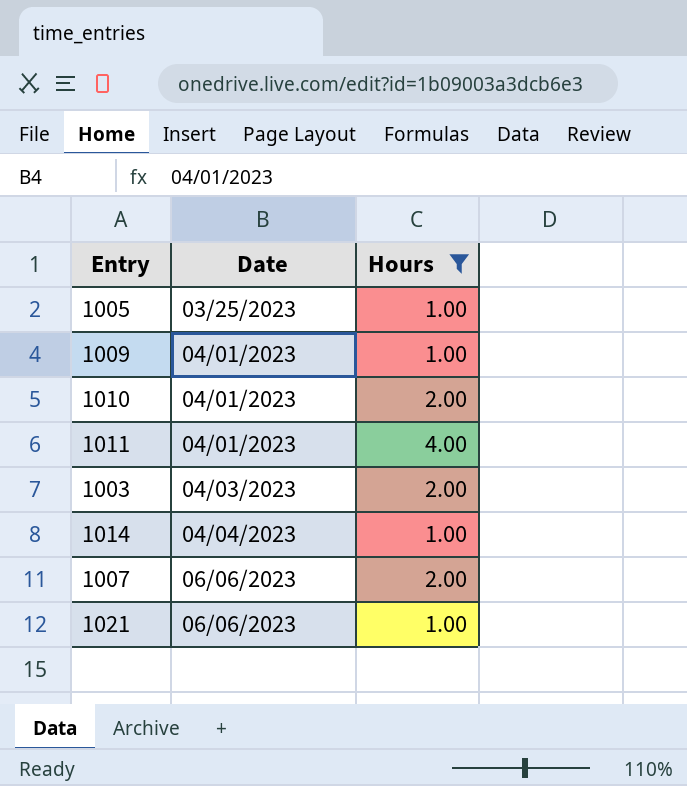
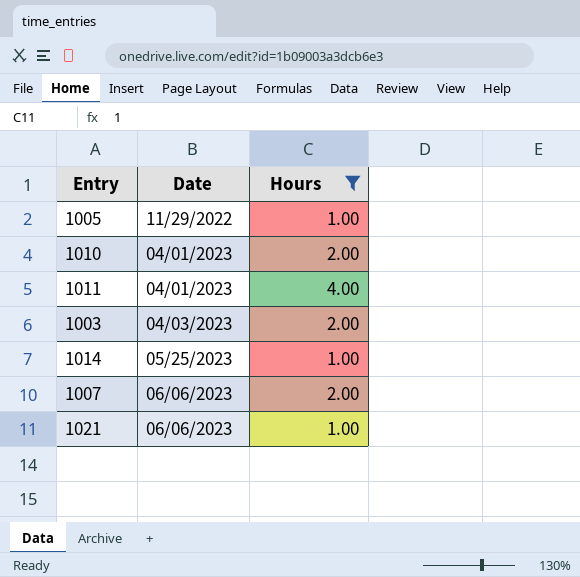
row 1009: 04/01/2023 | 1.00 -> none
1005 | Date: 03/25/2023 -> 11/29/2022
1014 | Date: 04/04/2023 -> 05/25/2023

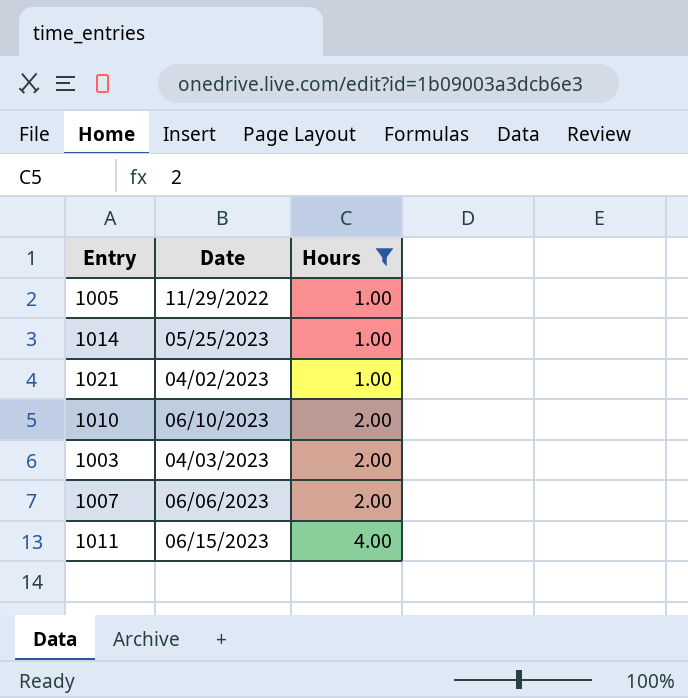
row order: Date ascending -> Hours ascending
1021 | Date: 06/06/2023 -> 04/02/2023
1010 | Date: 04/01/2023 -> 06/10/2023
1011 | Date: 04/01/2023 -> 06/15/2023

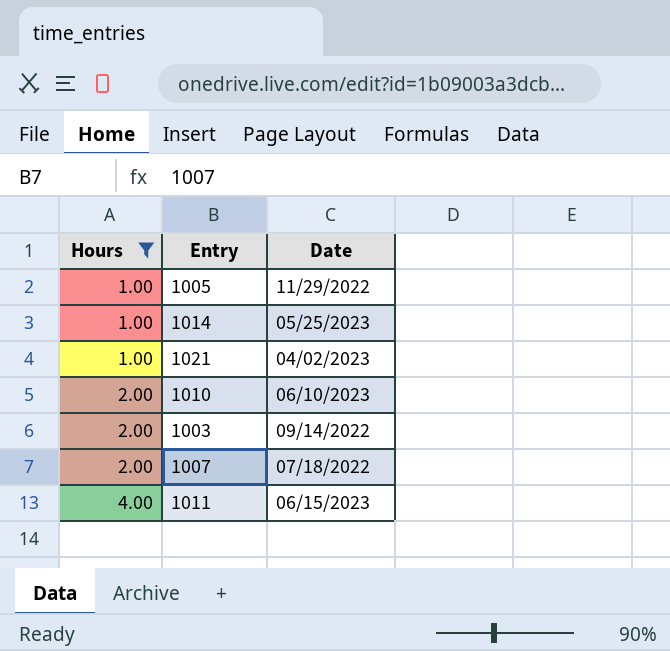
column Hours | position: 3 -> 1
1003 | Date: 04/03/2023 -> 09/14/2022
1007 | Date: 06/06/2023 -> 07/18/2022

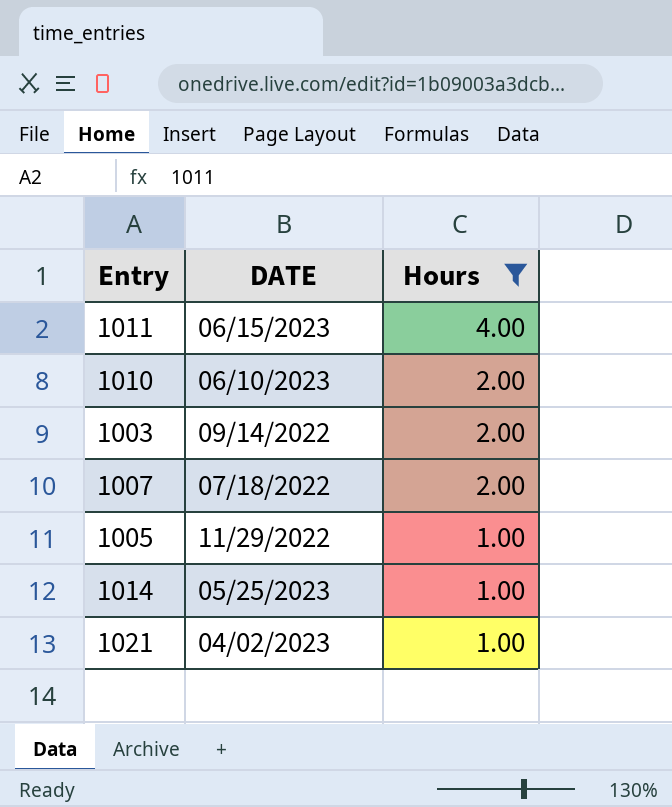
row order: Hours ascending -> Hours descending
column name: Date -> DATE
column Hours | position: 1 -> 3

